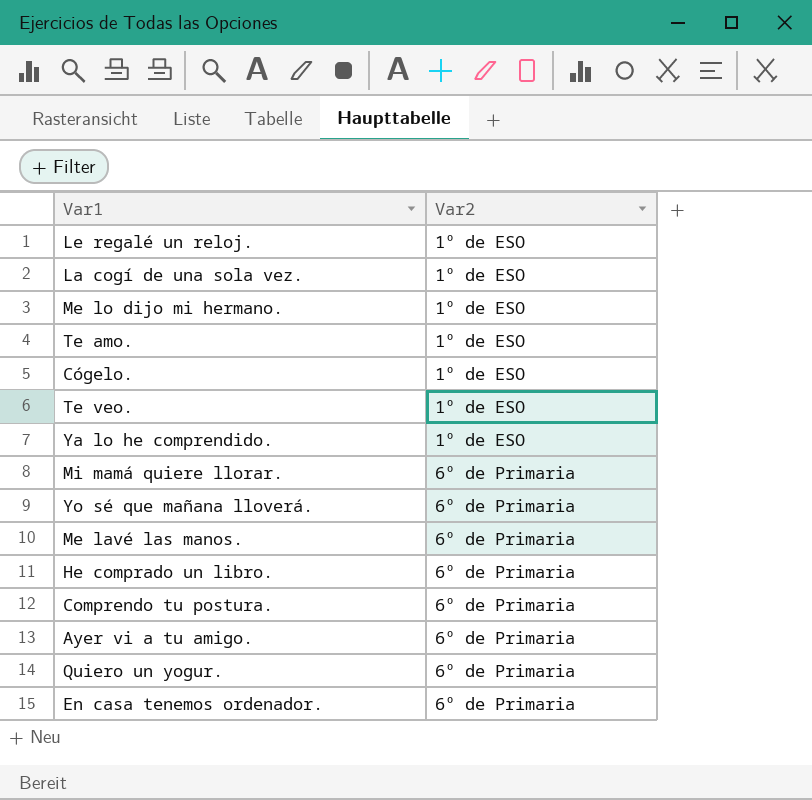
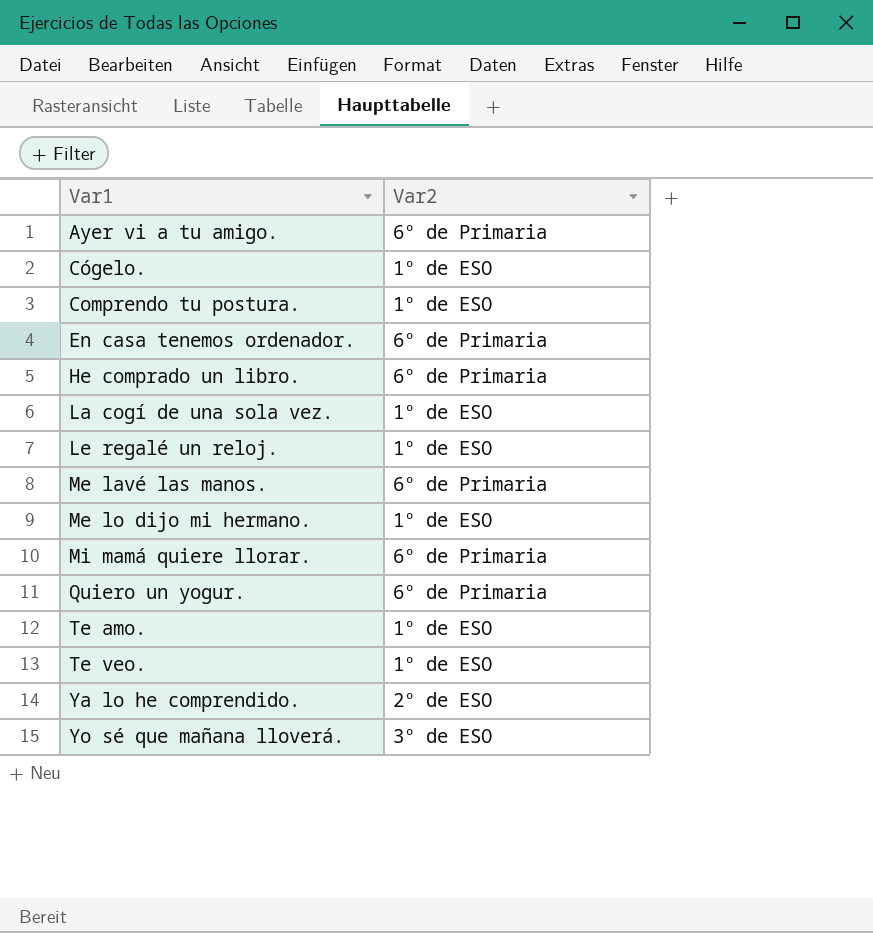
row order: Var2 ascending -> Var1 ascending
Comprendo tu postura. | Var2: 6º de Primaria -> 1º de ESO
Ya lo he comprendido. | Var2: 1º de ESO -> 2º de ESO
Yo sé que mañana lloverá. | Var2: 6º de Primaria -> 3º de ESO

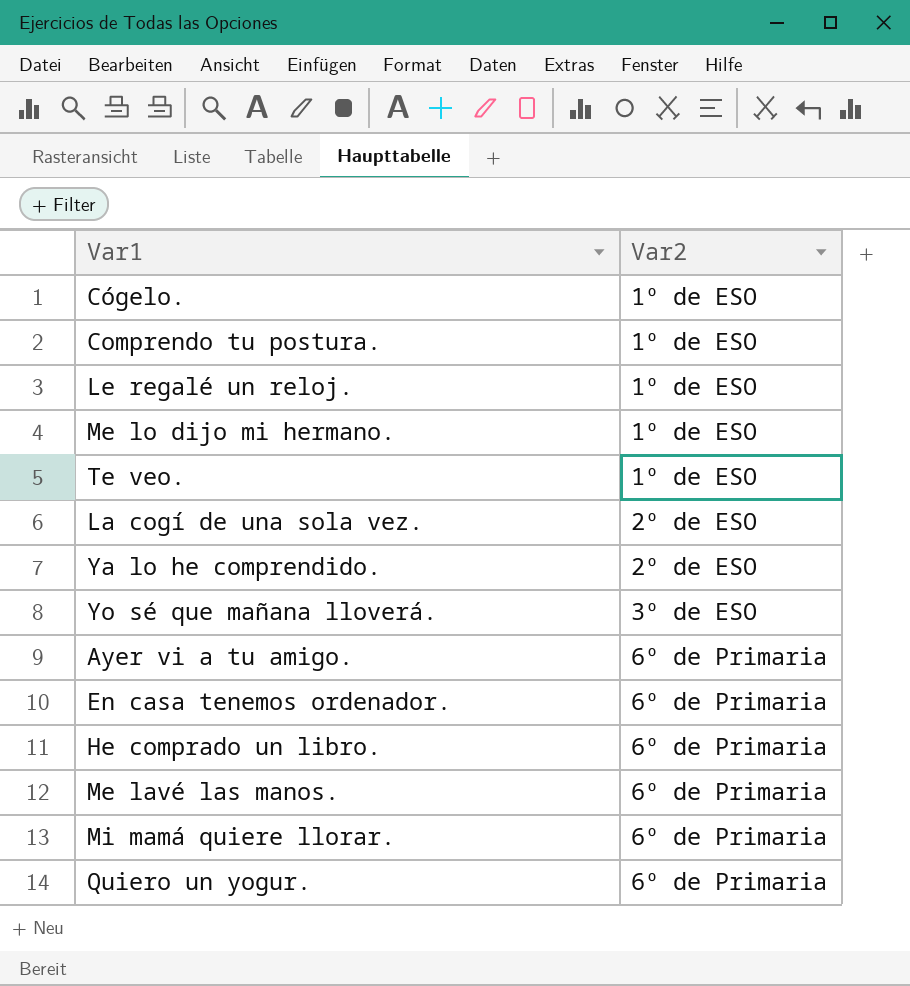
row order: Var1 ascending -> Var2 ascending
row Te amo.: 1º de ESO -> none
La cogí de una sola vez. | Var2: 1º de ESO -> 2º de ESO

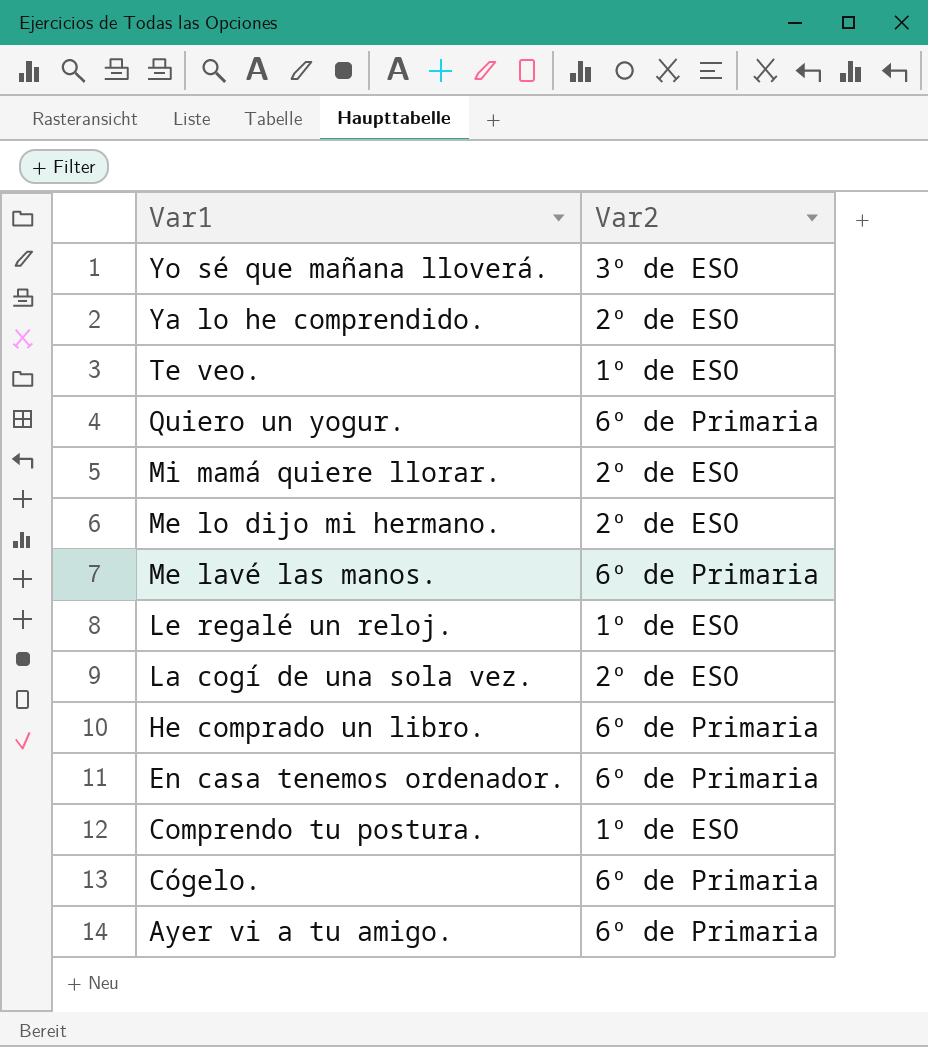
row order: Var2 ascending -> Var1 descending
Mi mamá quiere llorar. | Var2: 6º de Primaria -> 2º de ESO
Me lo dijo mi hermano. | Var2: 1º de ESO -> 2º de ESO
Cógelo. | Var2: 1º de ESO -> 6º de Primaria

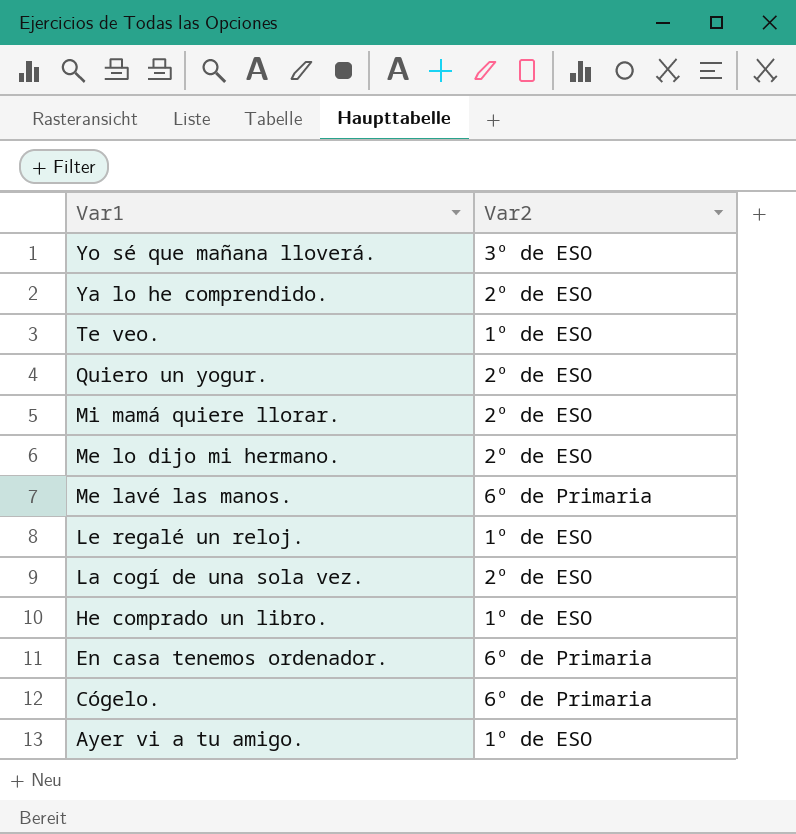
row Comprendo tu postura.: 1º de ESO -> none
Quiero un yogur. | Var2: 6º de Primaria -> 2º de ESO
He comprado un libro. | Var2: 6º de Primaria -> 1º de ESO
Ayer vi a tu amigo. | Var2: 6º de Primaria -> 1º de ESO

